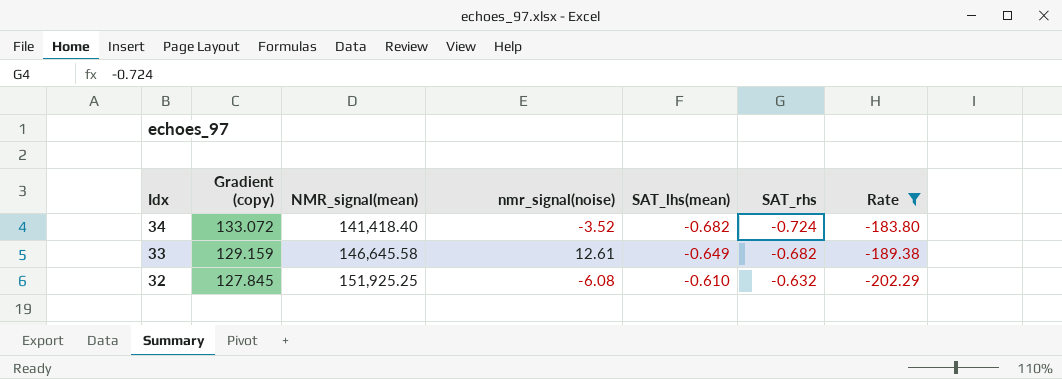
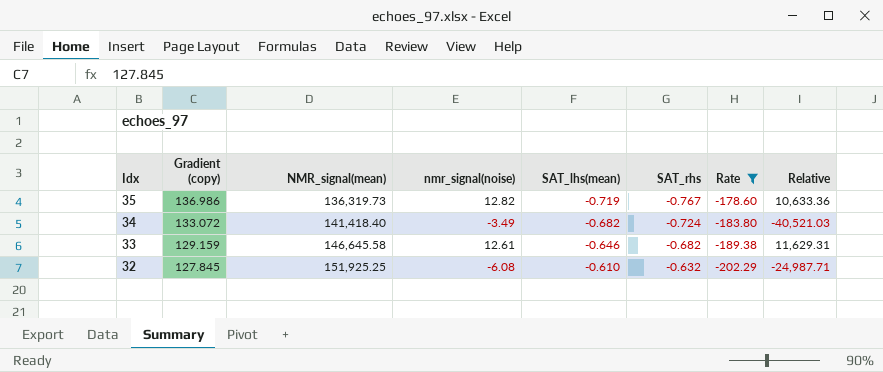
column Relative | formula: none -> [NMR_signal(mean)] / [nmr_signal(noise)]
row 35: none -> 136.986 | 136,319.73 | 12.82 | -0.719 | -0.767 | -178.60 | 10,633.36
34 | nmr_signal(noise): -3.52 -> -3.49
33 | SAT_lhs(mean): -0.649 -> -0.646

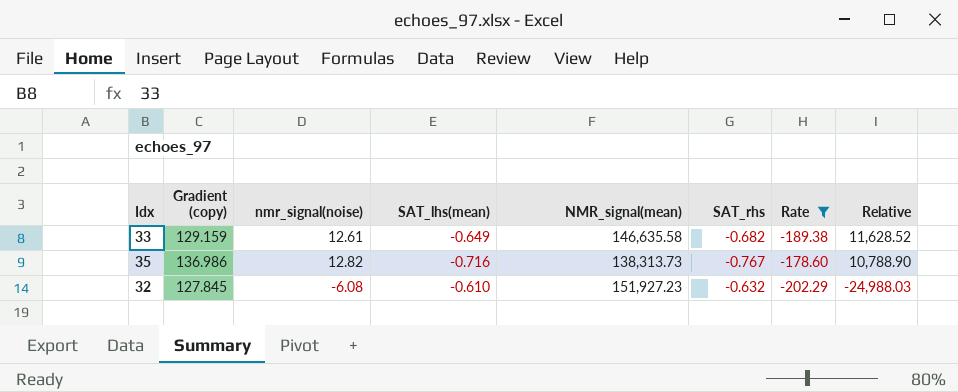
row order: Idx descending -> Relative descending
column NMR_signal(mean) | position: 3 -> 5
row 34: 133.072 | 141,418.40 | -3.49 | -0.682 | -0.724 | -183.80 | -40,521.03 -> none
33 | SAT_lhs(mean): -0.646 -> -0.649
33 | NMR_signal(mean): 146,645.58 -> 146,635.58
33 | Relative: 11,629.31 -> 11,628.52
35 | SAT_lhs(mean): -0.719 -> -0.716
35 | NMR_signal(mean): 136,319.73 -> 138,313.73
35 | Relative: 10,633.36 -> 10,788.90
32 | NMR_signal(mean): 151,925.25 -> 151,927.23
32 | Relative: -24,987.71 -> -24,988.03

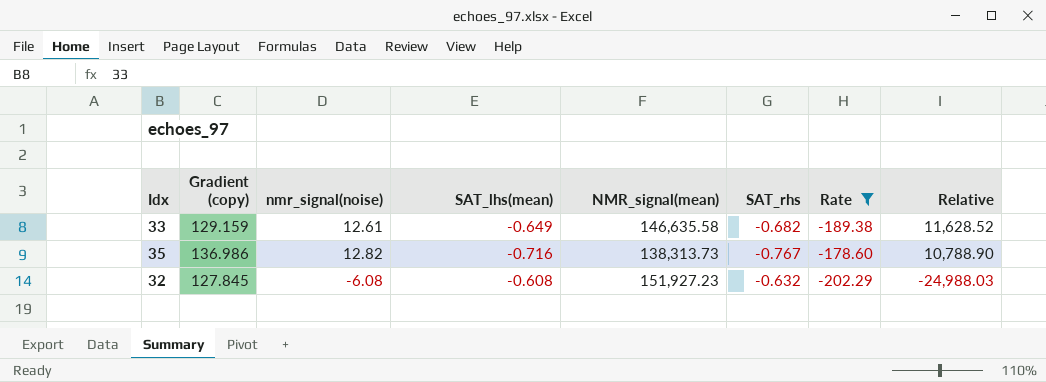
32 | SAT_lhs(mean): -0.610 -> -0.608

